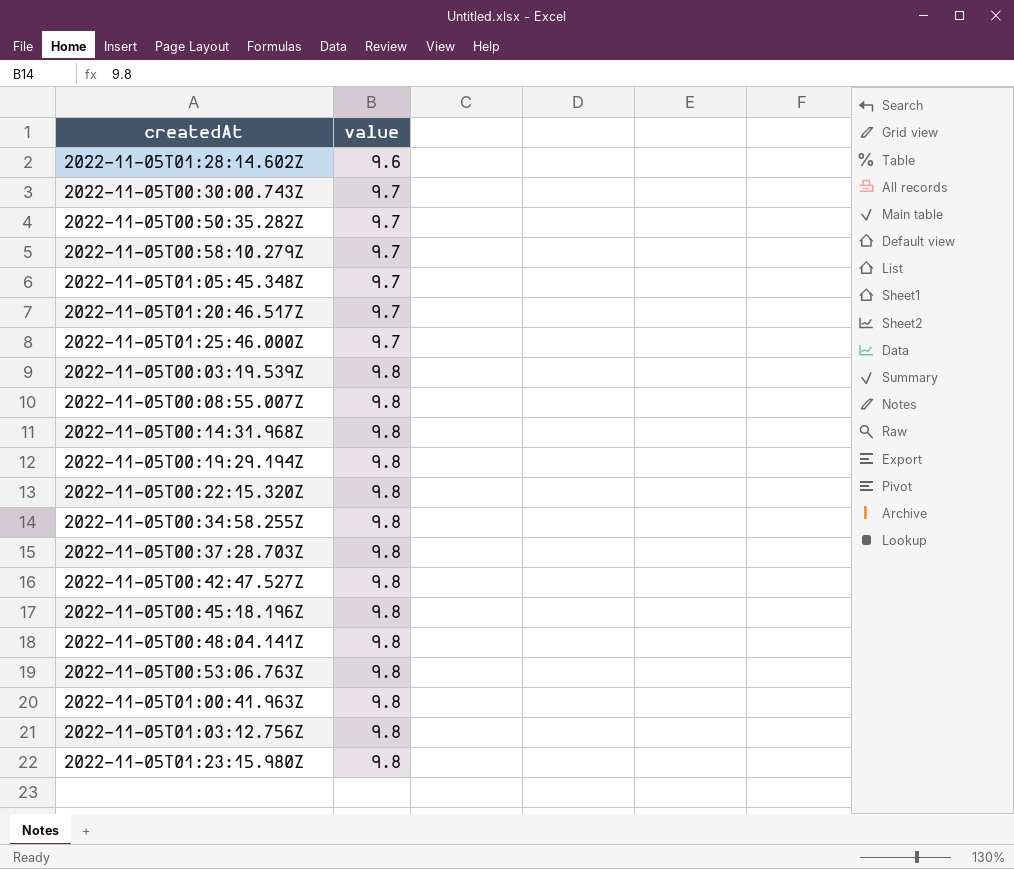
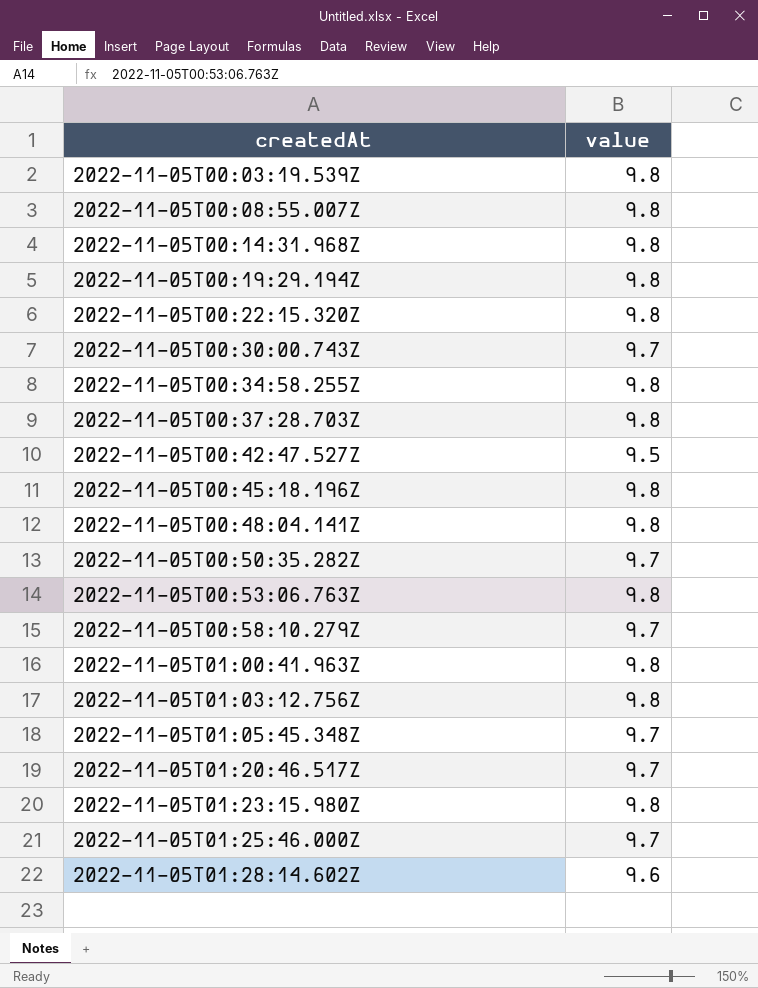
row order: value ascending -> createdAt ascending
2022-11-05T00:42:47.527Z | value: 9.8 -> 9.5

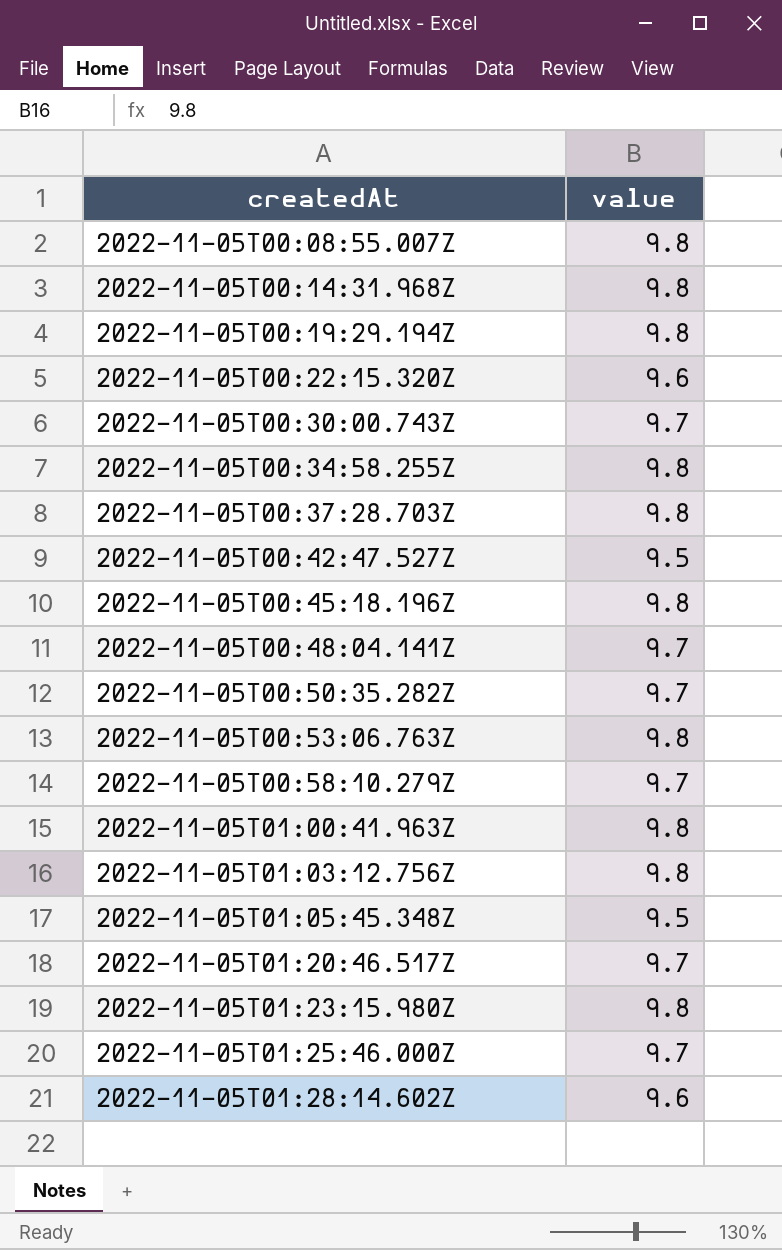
row 2022-11-05T00:03:19.539Z: 9.8 -> none
2022-11-05T00:22:15.320Z | value: 9.8 -> 9.6
2022-11-05T00:48:04.141Z | value: 9.8 -> 9.7
2022-11-05T01:05:45.348Z | value: 9.7 -> 9.5

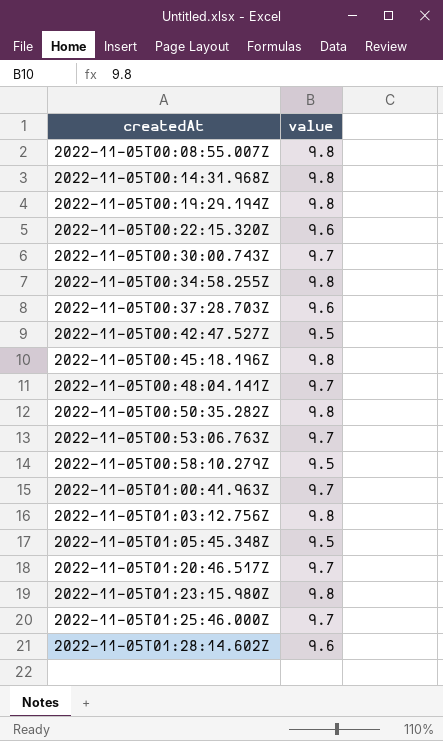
2022-11-05T00:37:28.703Z | value: 9.8 -> 9.6
2022-11-05T00:50:35.282Z | value: 9.7 -> 9.8
2022-11-05T00:53:06.763Z | value: 9.8 -> 9.7
2022-11-05T00:58:10.279Z | value: 9.7 -> 9.5
2022-11-05T01:00:41.963Z | value: 9.8 -> 9.7

